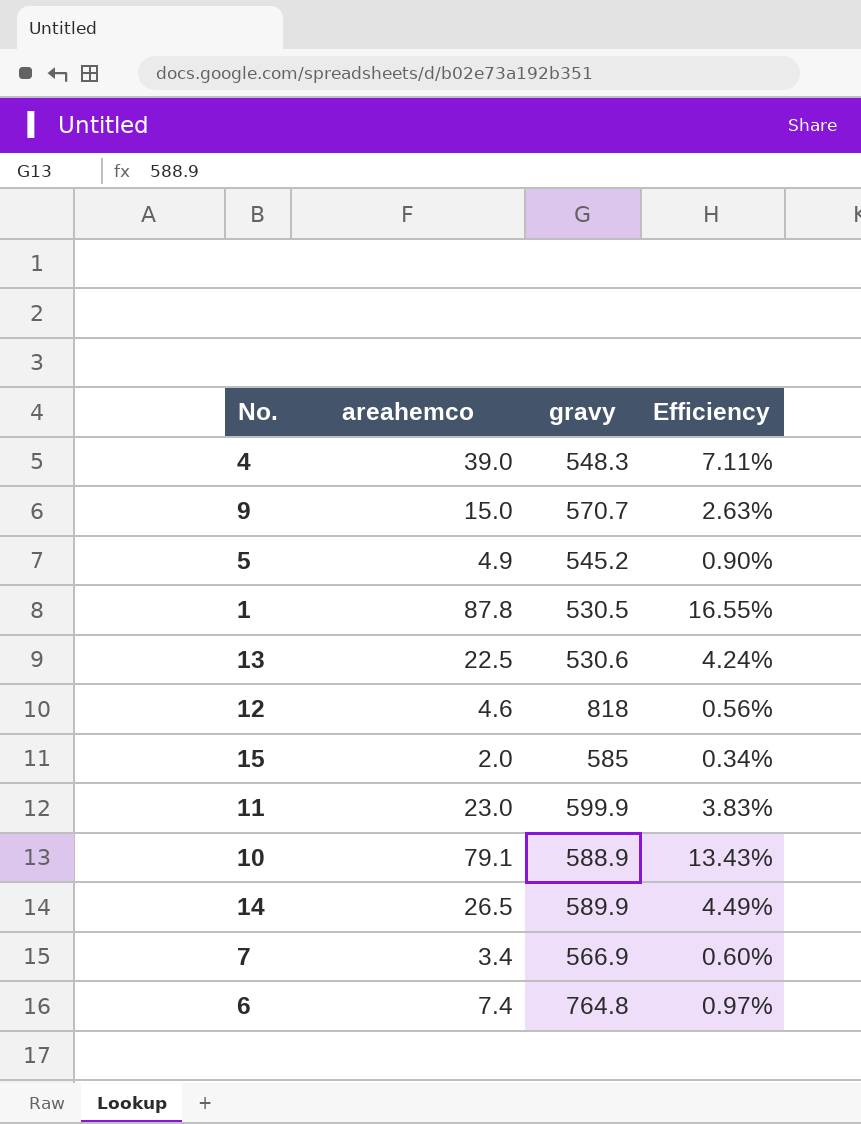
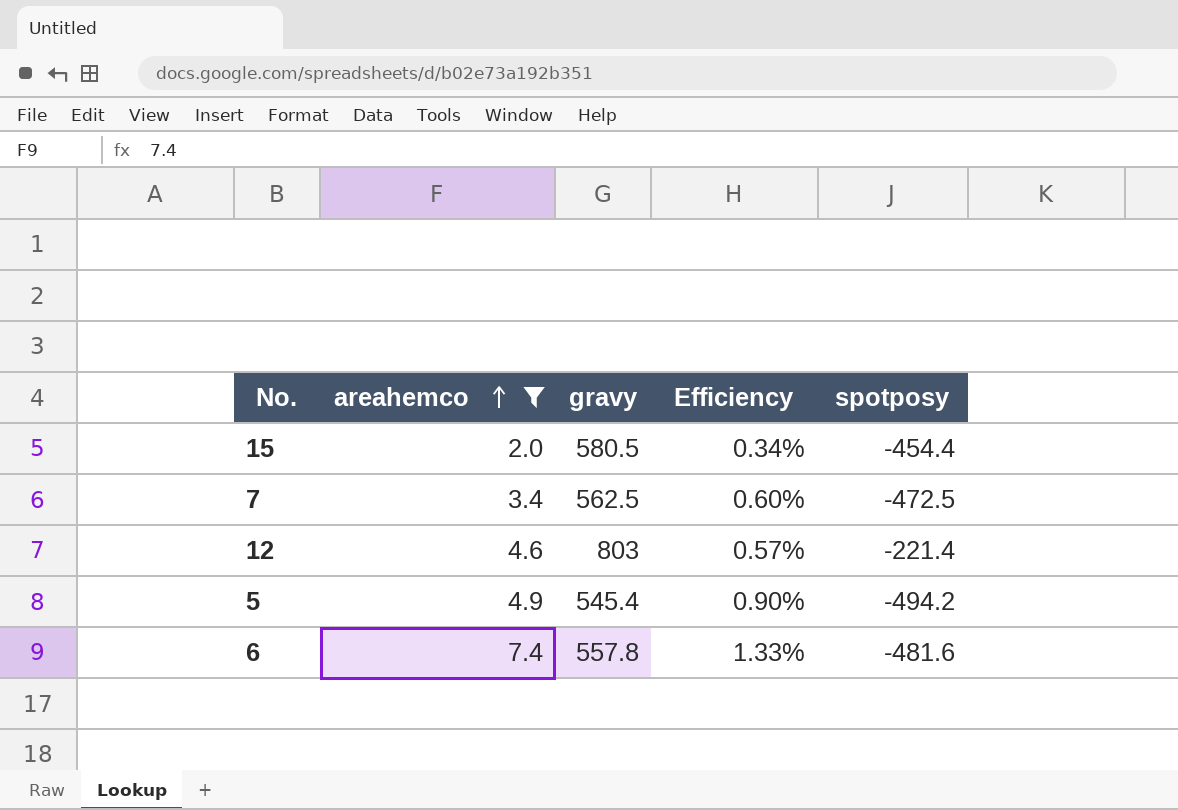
filter: none -> areahemco <= 7.4
row order: none -> areahemco ascending
column spotposy | position: none -> 5
15 | gravy: 585 -> 580.5
7 | gravy: 566.9 -> 562.5
12 | gravy: 818 -> 803
12 | Efficiency: 0.56% -> 0.57%
5 | gravy: 545.2 -> 545.4
6 | gravy: 764.8 -> 557.8
6 | Efficiency: 0.97% -> 1.33%

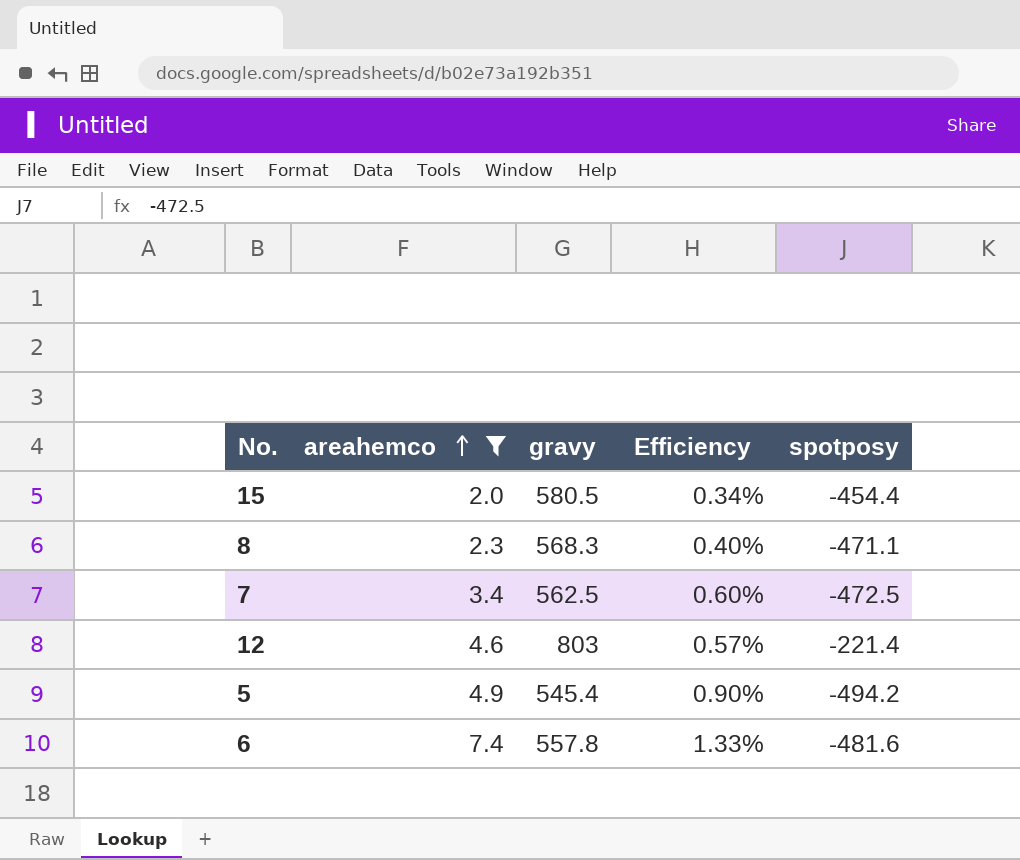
row 8: none -> 2.3 | 568.3 | 0.40% | -471.1

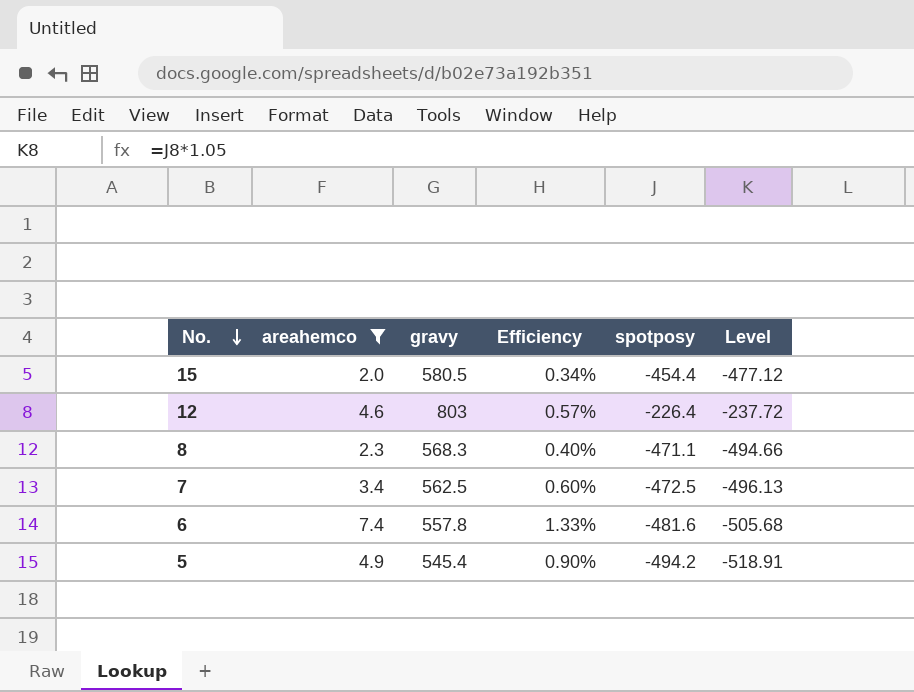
row order: areahemco ascending -> No. descending
column Level | formula: none -> [spotposy] * 1.05
12 | spotposy: -221.4 -> -226.4

